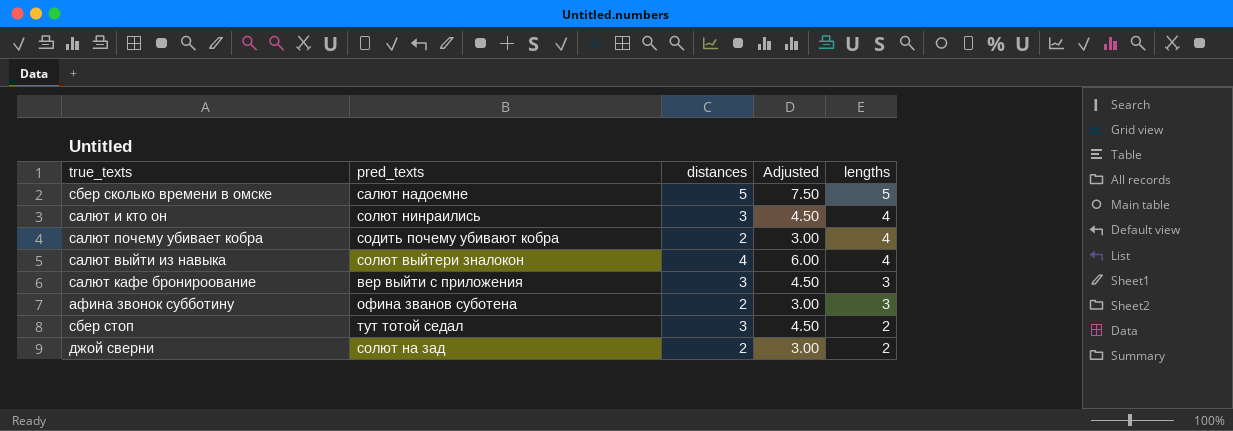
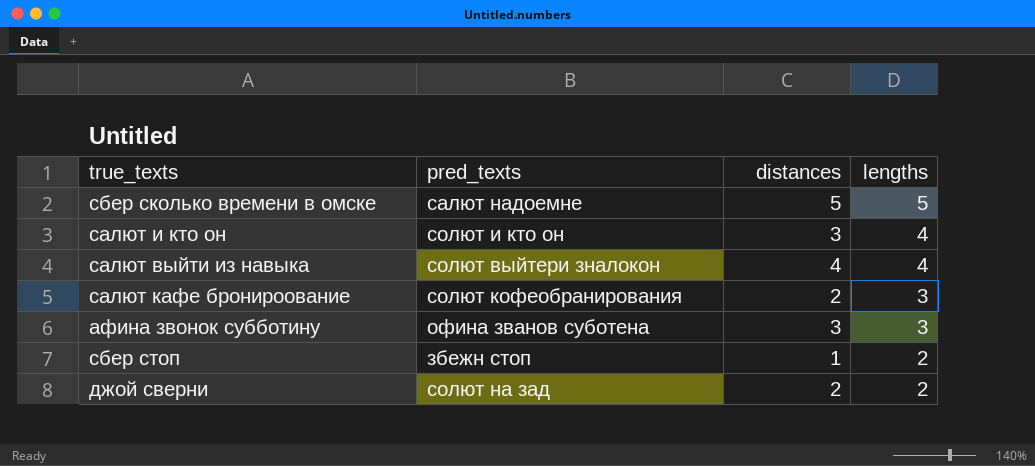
column Adjusted | formula: [distances] * 1.5 -> none
row салют почему убивает кобра: содить почему убивают кобра | 2 | 3.00 | 4 -> none
салют и кто он | pred_texts: солют нинраились -> солют и кто он
салют кафе бронироование | pred_texts: вер выйти с приложения -> солют кофеобранирования
салют кафе бронироование | distances: 3 -> 2
афина звонок субботину | distances: 2 -> 3
сбер стоп | pred_texts: тут тотой седал -> збежн стоп
сбер стоп | distances: 3 -> 1

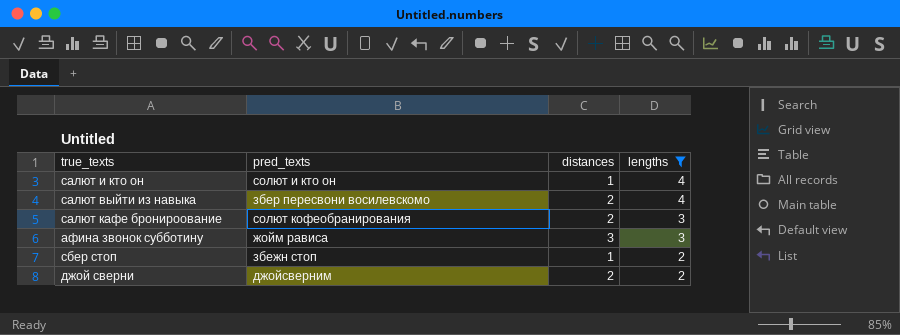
filter: none -> lengths != 5
салют и кто он | distances: 3 -> 1
салют выйти из навыка | pred_texts: солют выйтери зналокон -> збер пересвони восилевскомо
салют выйти из навыка | distances: 4 -> 2
афина звонок субботину | pred_texts: офина званов суботена -> жойм рависа
джой сверни | pred_texts: солют на зад -> джойсверним

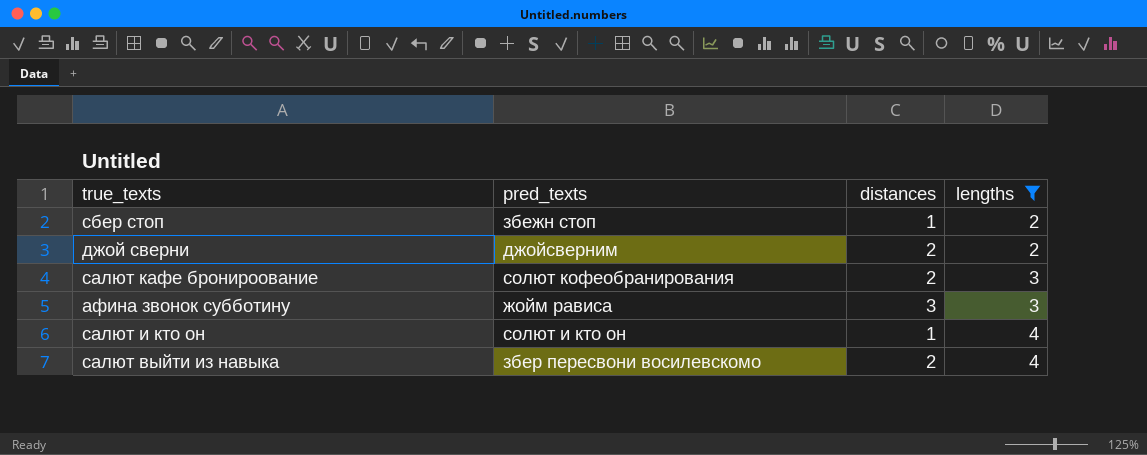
row order: lengths descending -> lengths ascending

